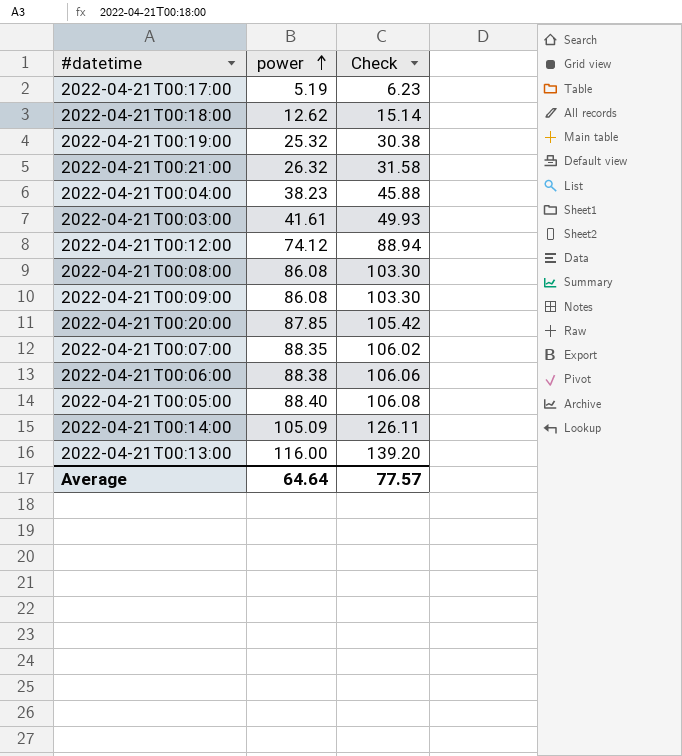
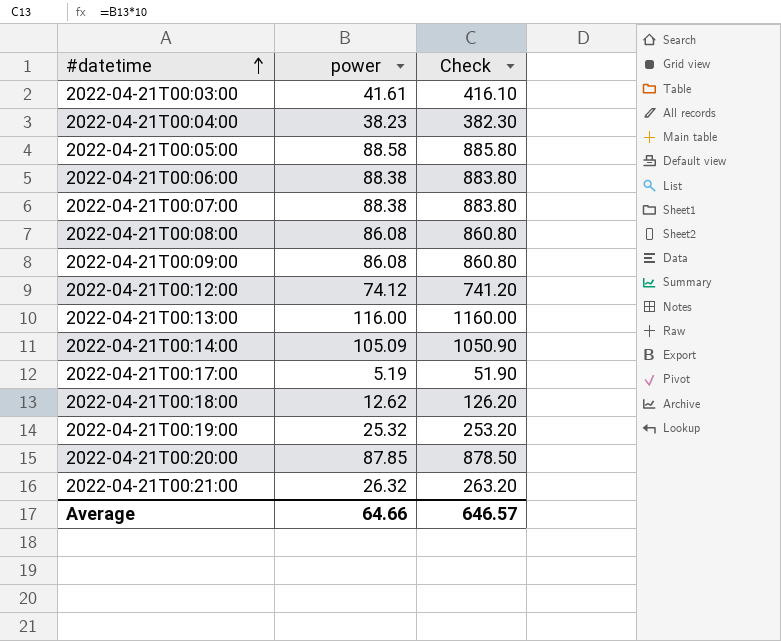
row order: power ascending -> #datetime ascending
column Check | formula: [power] * 1.2 -> [power] * 10
2022-04-21T00:05:00 | power: 88.40 -> 88.58
2022-04-21T00:07:00 | power: 88.35 -> 88.38
Average | power: 64.64 -> 64.66
Average | Check: 77.57 -> 646.57

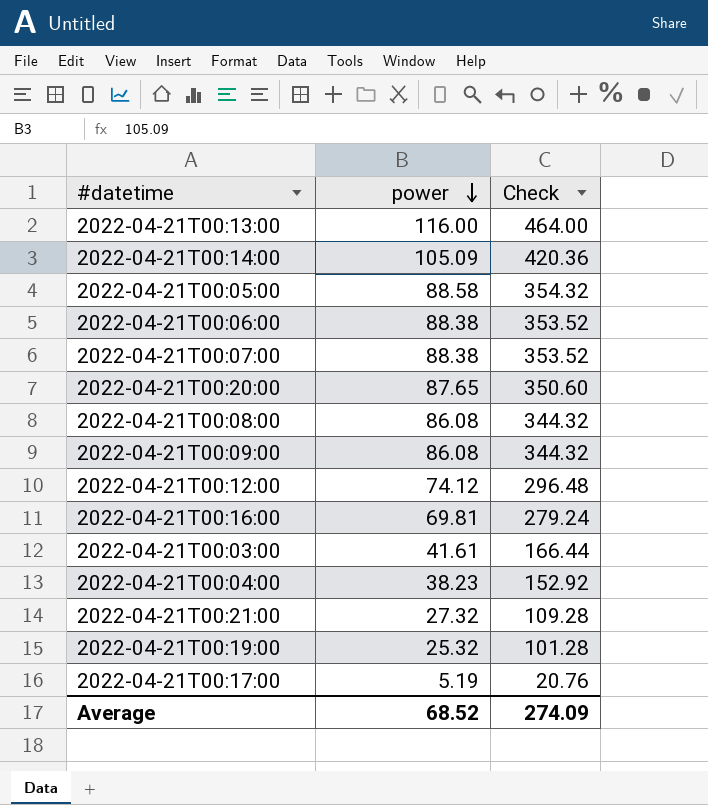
row order: #datetime ascending -> power descending
column Check | formula: [power] * 10 -> [power] * 4
row 2022-04-21T00:18:00: 12.62 | 126.20 -> none
2022-04-21T00:20:00 | power: 87.85 -> 87.65
row 2022-04-21T00:16:00: none -> 69.81 | 279.24
2022-04-21T00:21:00 | power: 26.32 -> 27.32
Average | power: 64.66 -> 68.52
Average | Check: 646.57 -> 274.09

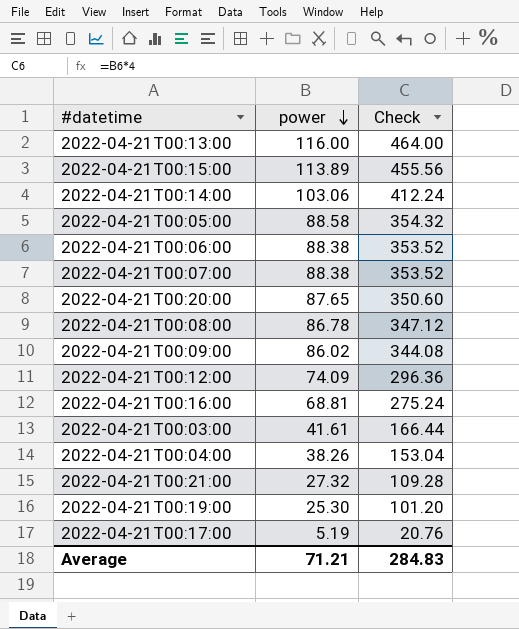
row 2022-04-21T00:15:00: none -> 113.89 | 455.56
2022-04-21T00:14:00 | power: 105.09 -> 103.06
2022-04-21T00:14:00 | Check: 420.36 -> 412.24
2022-04-21T00:08:00 | power: 86.08 -> 86.78
2022-04-21T00:08:00 | Check: 344.32 -> 347.12
2022-04-21T00:09:00 | power: 86.08 -> 86.02
2022-04-21T00:09:00 | Check: 344.32 -> 344.08
2022-04-21T00:12:00 | power: 74.12 -> 74.09
2022-04-21T00:12:00 | Check: 296.48 -> 296.36
2022-04-21T00:16:00 | power: 69.81 -> 68.81
2022-04-21T00:16:00 | Check: 279.24 -> 275.24
2022-04-21T00:04:00 | power: 38.23 -> 38.26
2022-04-21T00:04:00 | Check: 152.92 -> 153.04
2022-04-21T00:19:00 | power: 25.32 -> 25.30
2022-04-21T00:19:00 | Check: 101.28 -> 101.20
Average | power: 68.52 -> 71.21
Average | Check: 274.09 -> 284.83

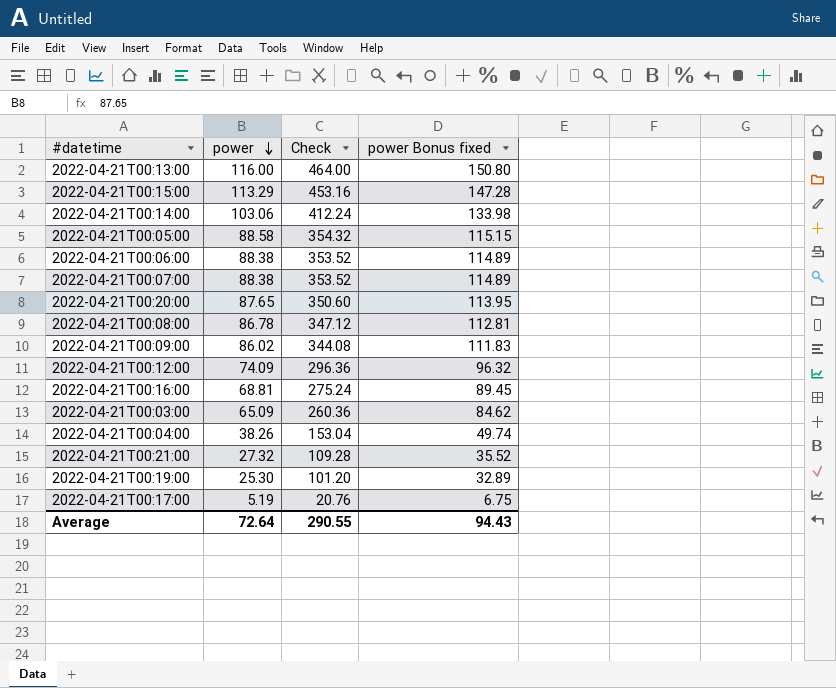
column power Bonus fixed | formula: none -> [power] * 1.3
2022-04-21T00:15:00 | power: 113.89 -> 113.29
2022-04-21T00:15:00 | Check: 455.56 -> 453.16
2022-04-21T00:03:00 | power: 41.61 -> 65.09
2022-04-21T00:03:00 | Check: 166.44 -> 260.36
Average | power: 71.21 -> 72.64
Average | Check: 284.83 -> 290.55

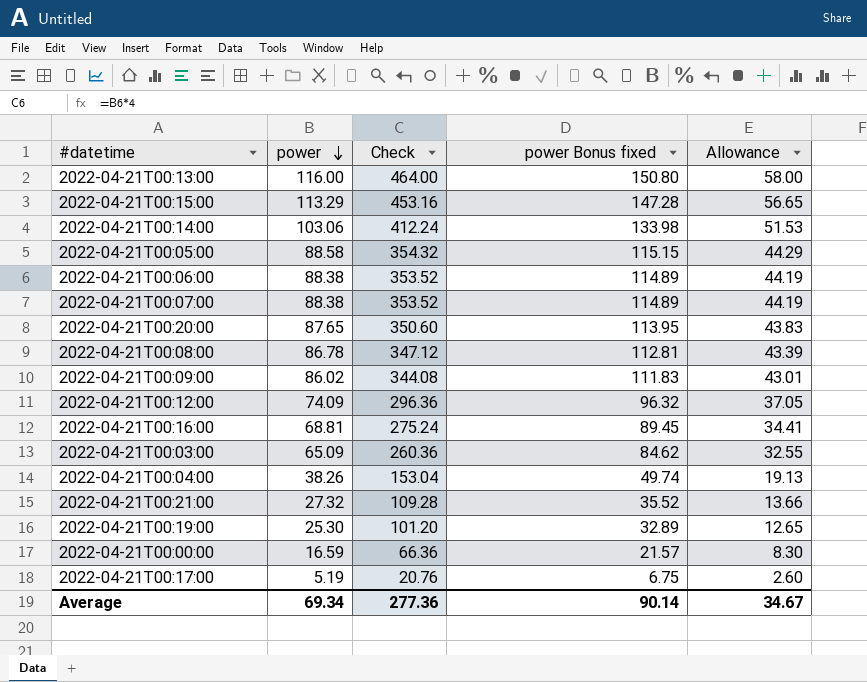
column Allowance | formula: none -> [power] * 0.5
row 2022-04-21T00:00:00: none -> 16.59 | 66.36 | 21.57 | 8.30
Average | power: 72.64 -> 69.34
Average | Check: 290.55 -> 277.36
Average | power Bonus fixed: 94.43 -> 90.14

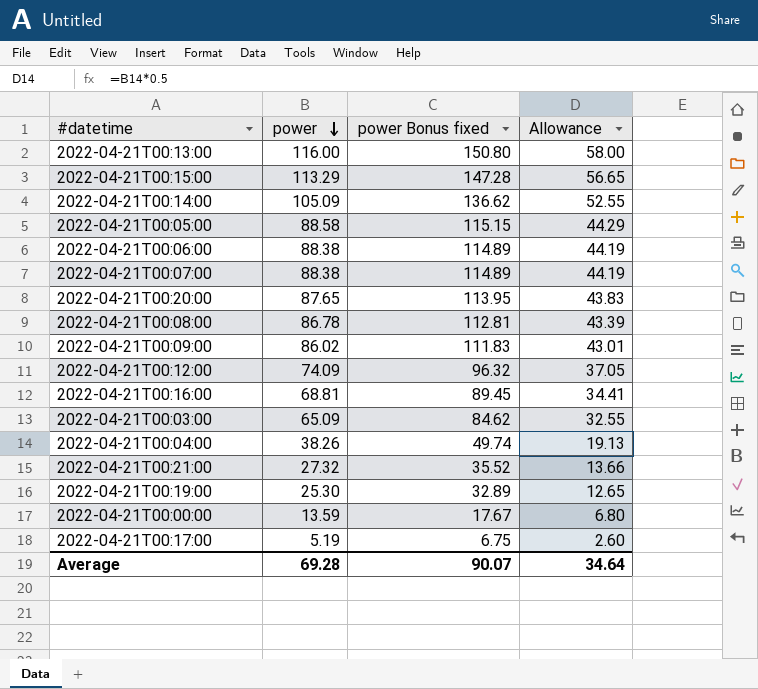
column Check | formula: [power] * 4 -> none
2022-04-21T00:14:00 | power: 103.06 -> 105.09
2022-04-21T00:14:00 | power Bonus fixed: 133.98 -> 136.62
2022-04-21T00:14:00 | Allowance: 51.53 -> 52.55
2022-04-21T00:00:00 | power: 16.59 -> 13.59
2022-04-21T00:00:00 | power Bonus fixed: 21.57 -> 17.67
2022-04-21T00:00:00 | Allowance: 8.30 -> 6.80
Average | power: 69.34 -> 69.28
Average | power Bonus fixed: 90.14 -> 90.07
Average | Allowance: 34.67 -> 34.64

